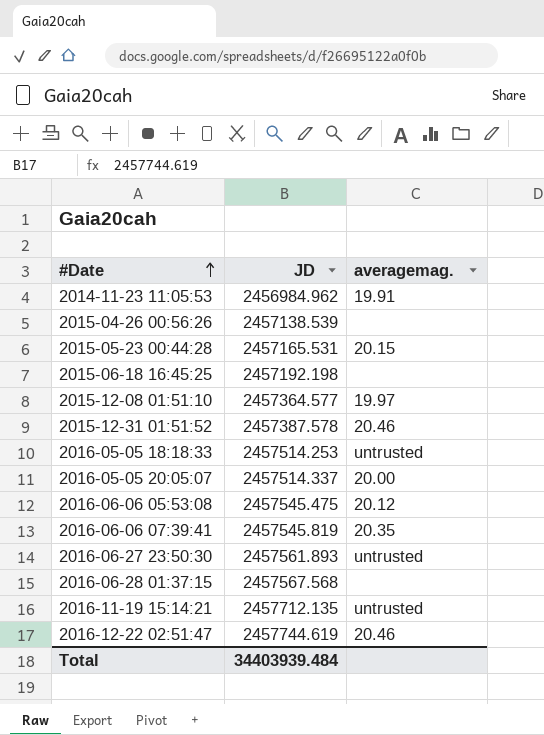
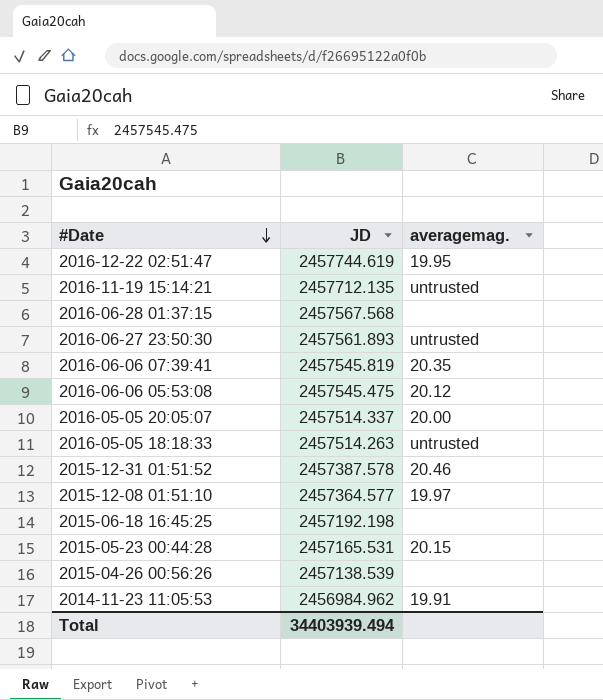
row order: #Date ascending -> #Date descending
2016-12-22 02:51:47 | averagemag.: 20.46 -> 19.95
2016-05-05 18:18:33 | JD: 2457514.253 -> 2457514.263
Total | JD: 34403939.484 -> 34403939.494

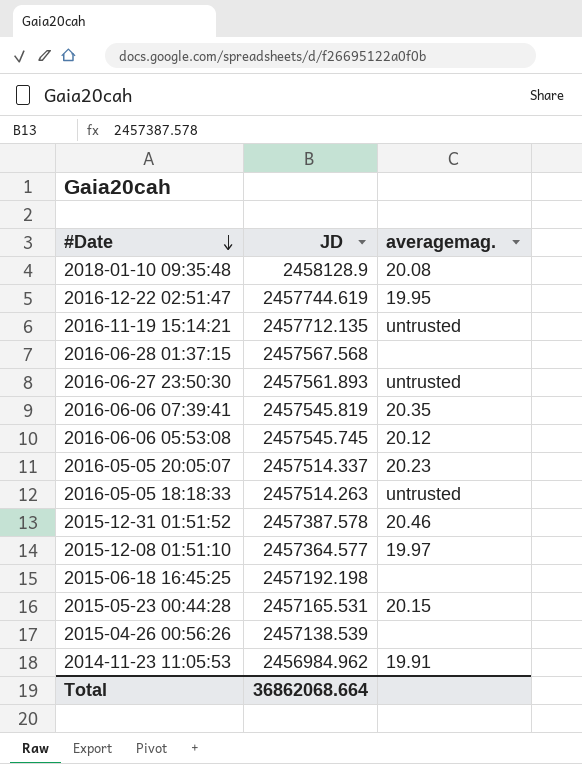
row 2018-01-10 09:35:48: none -> 2458128.9 | 20.08
2016-06-06 05:53:08 | JD: 2457545.475 -> 2457545.745
2016-05-05 20:05:07 | averagemag.: 20.00 -> 20.23
Total | JD: 34403939.494 -> 36862068.664

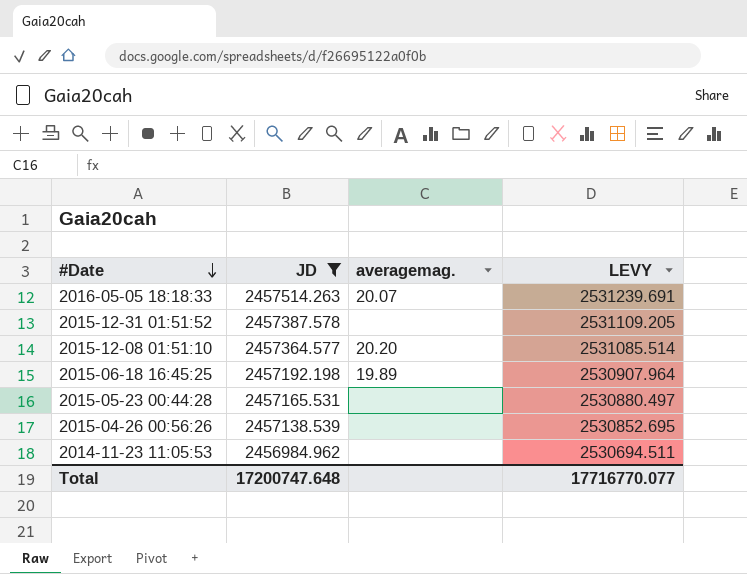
filter: none -> JD <= 2457514.263
column LEVY | formula: none -> [JD] * 1.03
2016-05-05 18:18:33 | averagemag.: untrusted -> 20.07
2015-12-31 01:51:52 | averagemag.: 20.46 -> none
2015-12-08 01:51:10 | averagemag.: 19.97 -> 20.20
2015-06-18 16:45:25 | averagemag.: none -> 19.89
2015-05-23 00:44:28 | averagemag.: 20.15 -> none
2014-11-23 11:05:53 | averagemag.: 19.91 -> none
Total | JD: 36862068.664 -> 17200747.648

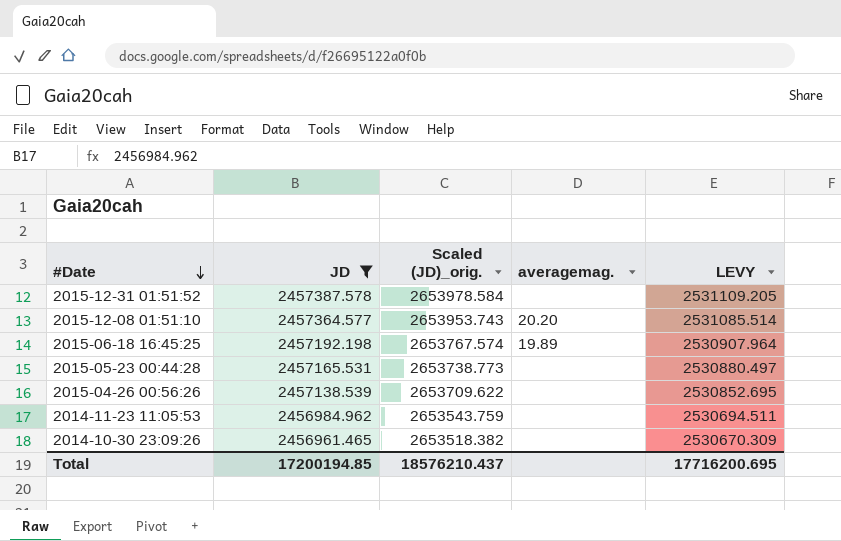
column Scaled (JD)_orig. | formula: none -> [JD] * 1.08
row 2016-05-05 18:18:33: 2457514.263 | 20.07 | 2531239.691 -> none
row 2014-10-30 23:09:26: none -> 2456961.465 | 2653518.382 | none | 2530670.309
Total | JD: 17200747.648 -> 17200194.85
Total | LEVY: 17716770.077 -> 17716200.695

